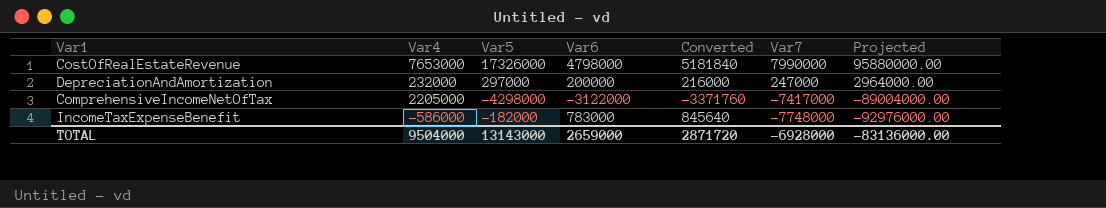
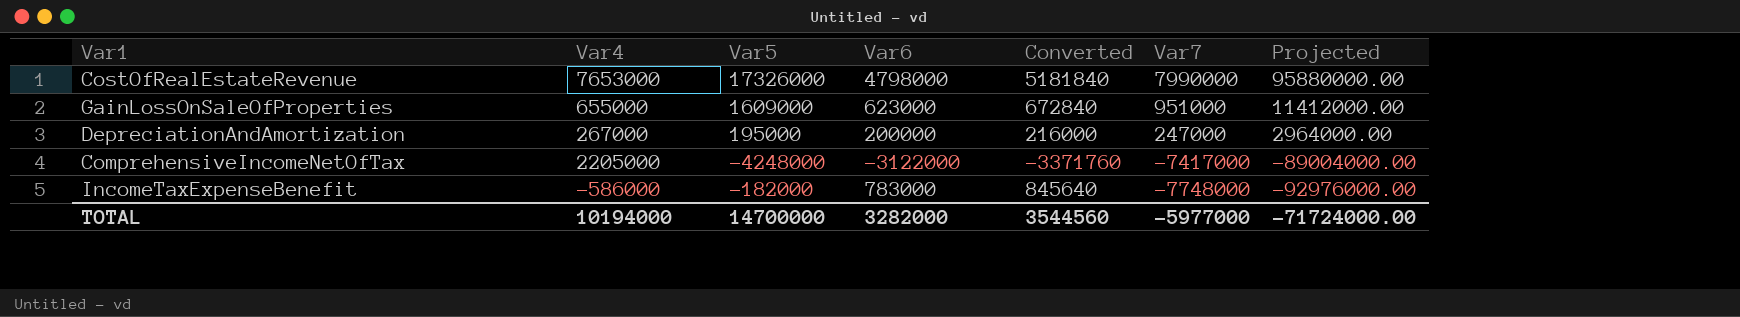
row GainLossOnSaleOfProperties: none -> 655000 | 1609000 | 623000 | 672840 | 951000 | 11412000.00
DepreciationAndAmortization | Var4: 232000 -> 267000
DepreciationAndAmortization | Var5: 297000 -> 195000
ComprehensiveIncomeNetOfTax | Var5: -4298000 -> -4248000
TOTAL | Var4: 9504000 -> 10194000
TOTAL | Var5: 13143000 -> 14700000
TOTAL | Var6: 2659000 -> 3282000
TOTAL | Converted: 2871720 -> 3544560
TOTAL | Var7: -6928000 -> -5977000
TOTAL | Projected: -83136000.00 -> -71724000.00

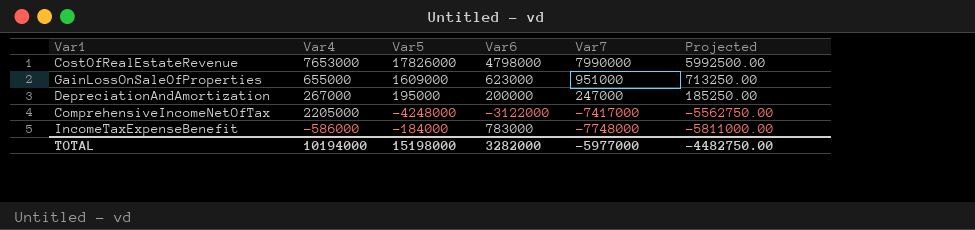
column Converted | formula: [Var6] * 1.08 -> none
column Projected | formula: [Var7] * 12 -> [Var7] * 0.75
CostOfRealEstateRevenue | Var5: 17326000 -> 17826000
IncomeTaxExpenseBenefit | Var5: -182000 -> -184000
TOTAL | Var5: 14700000 -> 15198000
TOTAL | Projected: -71724000.00 -> -4482750.00

